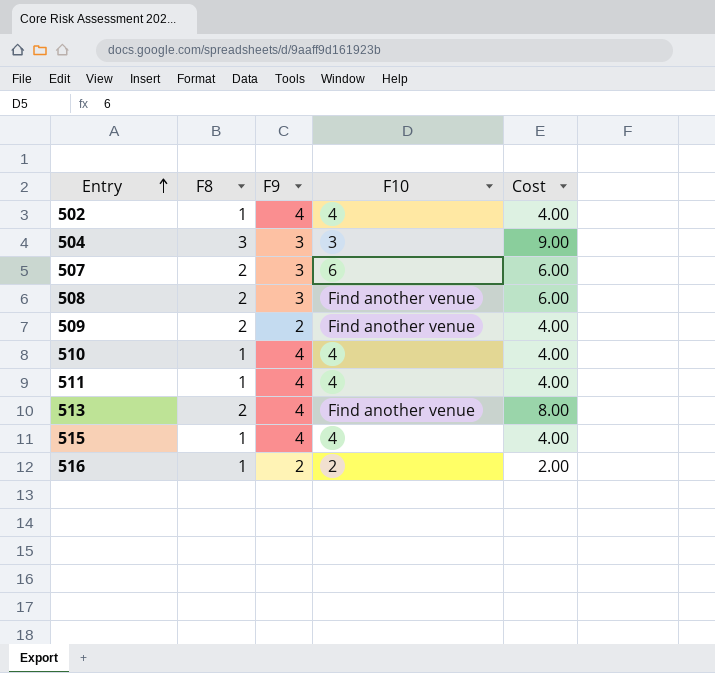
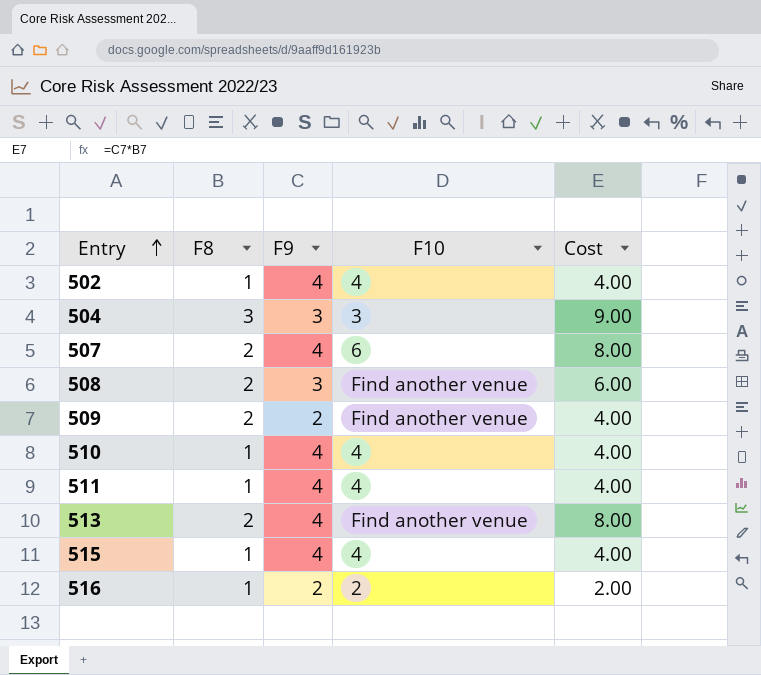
507 | F9: 3 -> 4
507 | Cost: 6.00 -> 8.00

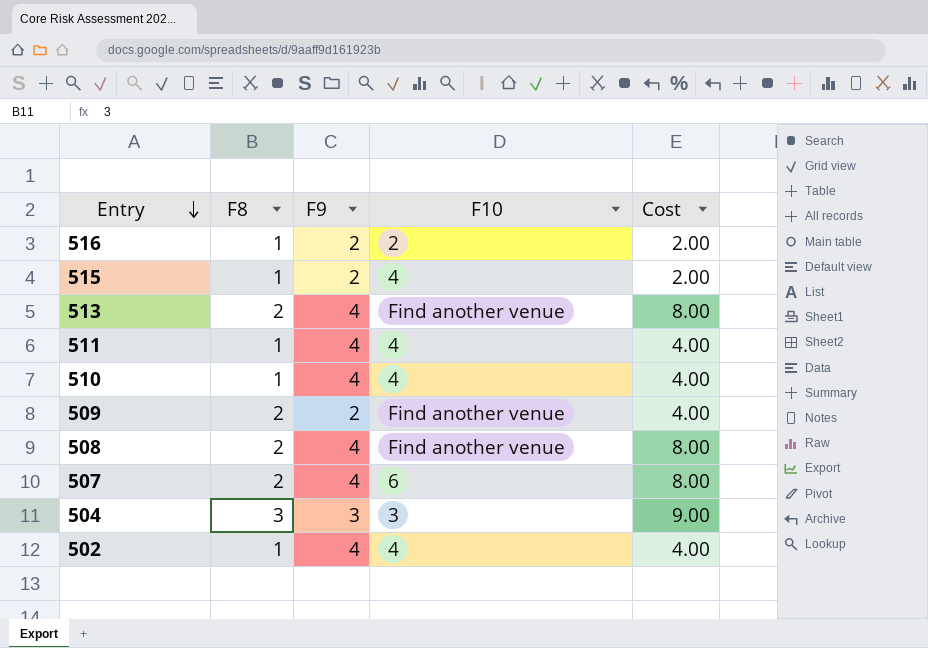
row order: Entry ascending -> Entry descending
515 | F9: 4 -> 2
515 | Cost: 4.00 -> 2.00
508 | F9: 3 -> 4
508 | Cost: 6.00 -> 8.00

